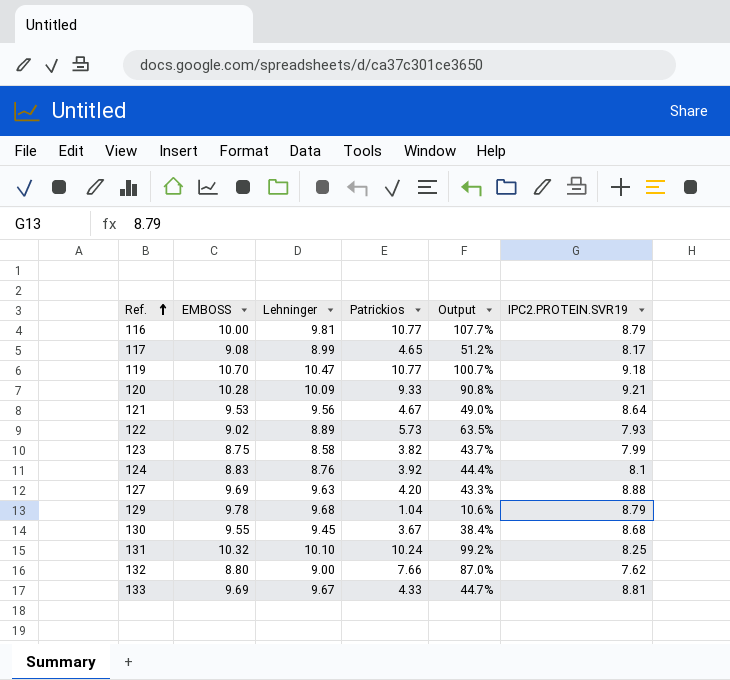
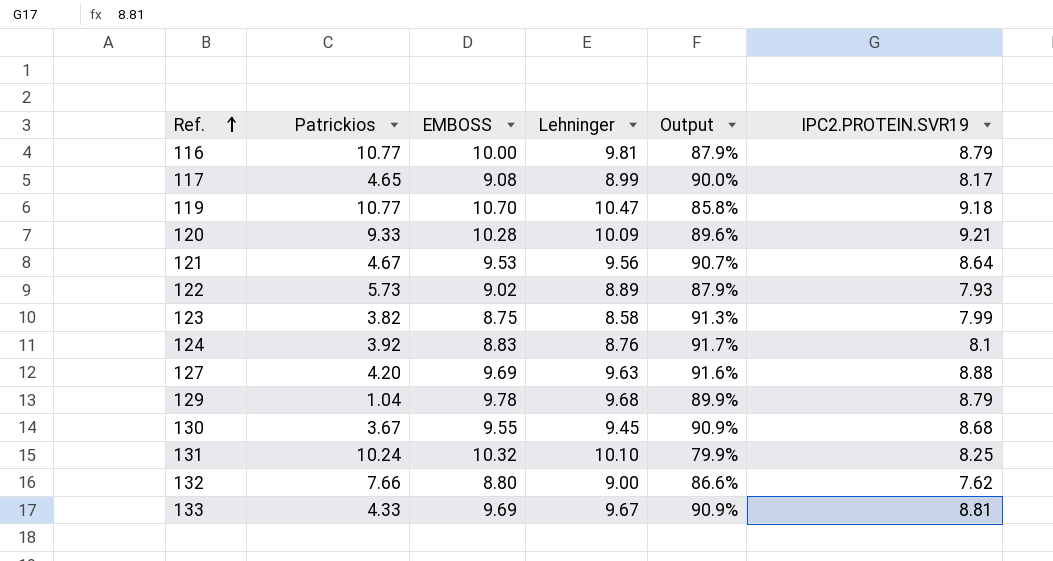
column Patrickios | position: 4 -> 2
column Output | formula: [Patrickios] / [EMBOSS] -> [IPC2.PROTEIN.SVR19] / [EMBOSS]

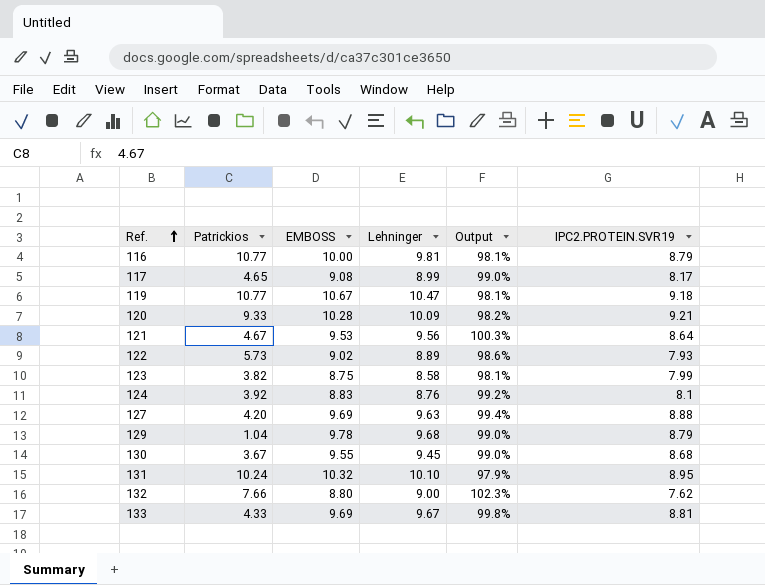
column Output | formula: [IPC2.PROTEIN.SVR19] / [EMBOSS] -> [Lehninger] / [EMBOSS]
119 | EMBOSS: 10.70 -> 10.67
131 | IPC2.PROTEIN.SVR19: 8.25 -> 8.95

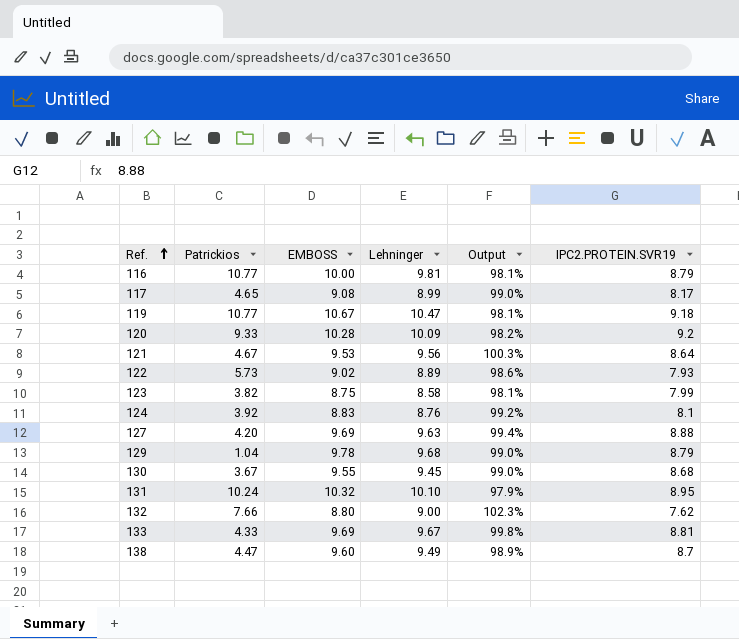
120 | IPC2.PROTEIN.SVR19: 9.21 -> 9.2
row 138: none -> 4.47 | 9.60 | 9.49 | 98.9% | 8.7

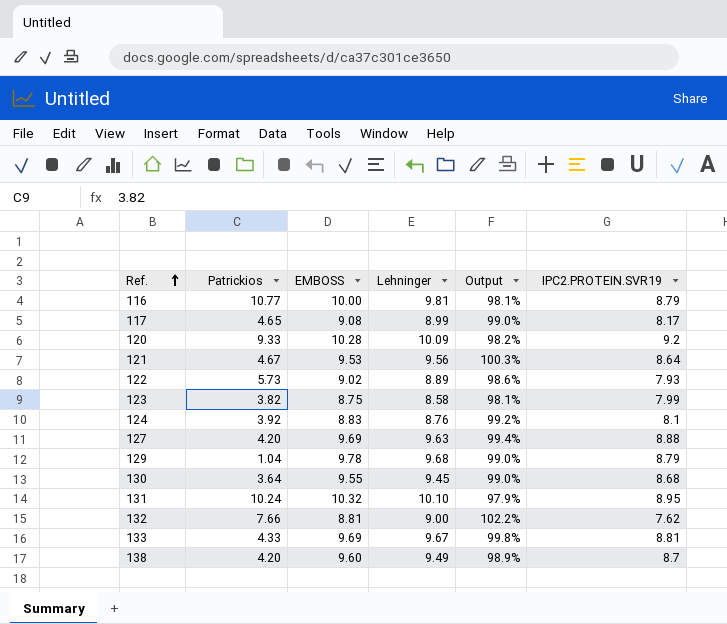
row 119: 10.77 | 10.67 | 10.47 | 98.1% | 9.18 -> none
130 | Patrickios: 3.67 -> 3.64
132 | EMBOSS: 8.80 -> 8.81
132 | Output: 102.3% -> 102.2%
138 | Patrickios: 4.47 -> 4.20

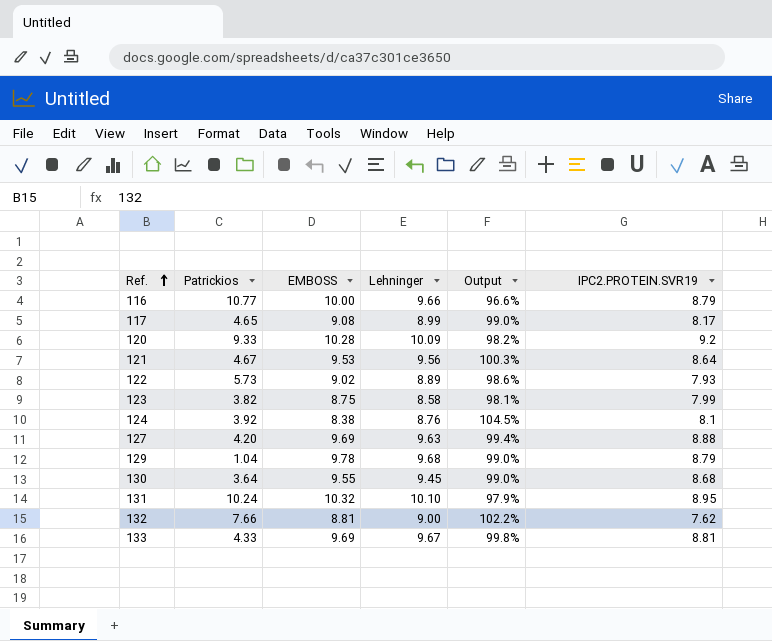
row 138: 4.20 | 9.60 | 9.49 | 98.9% | 8.7 -> none
116 | Lehninger: 9.81 -> 9.66
116 | Output: 98.1% -> 96.6%
124 | EMBOSS: 8.83 -> 8.38
124 | Output: 99.2% -> 104.5%

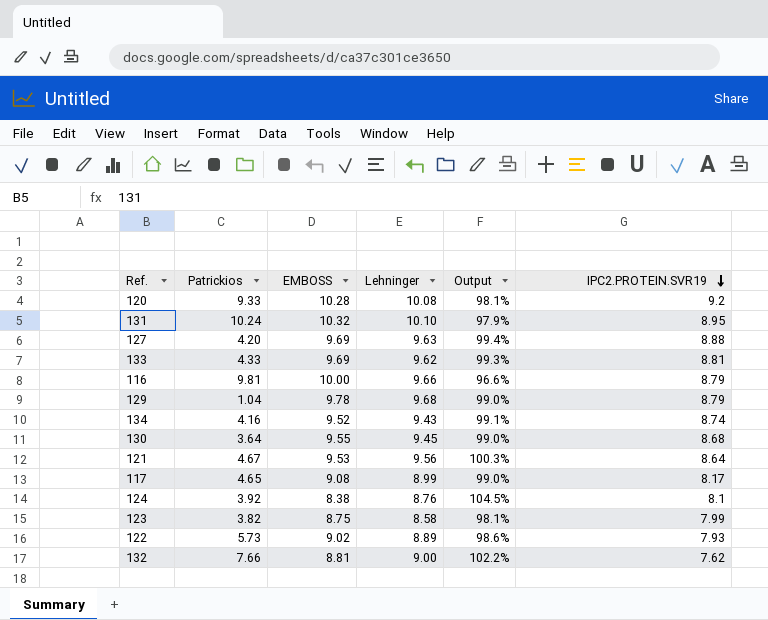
row order: Ref. ascending -> IPC2.PROTEIN.SVR19 descending
120 | Lehninger: 10.09 -> 10.08
120 | Output: 98.2% -> 98.1%
133 | Lehninger: 9.67 -> 9.62
133 | Output: 99.8% -> 99.3%
116 | Patrickios: 10.77 -> 9.81
row 134: none -> 4.16 | 9.52 | 9.43 | 99.1% | 8.74

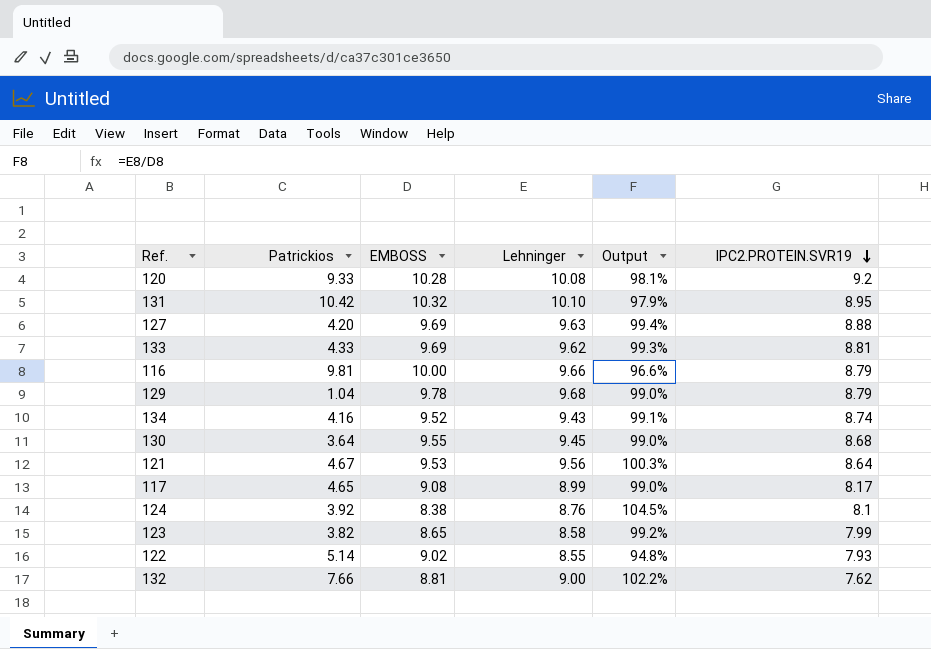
131 | Patrickios: 10.24 -> 10.42
123 | EMBOSS: 8.75 -> 8.65
123 | Output: 98.1% -> 99.2%
122 | Patrickios: 5.73 -> 5.14
122 | Lehninger: 8.89 -> 8.55
122 | Output: 98.6% -> 94.8%

